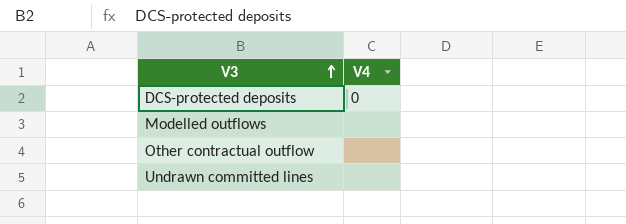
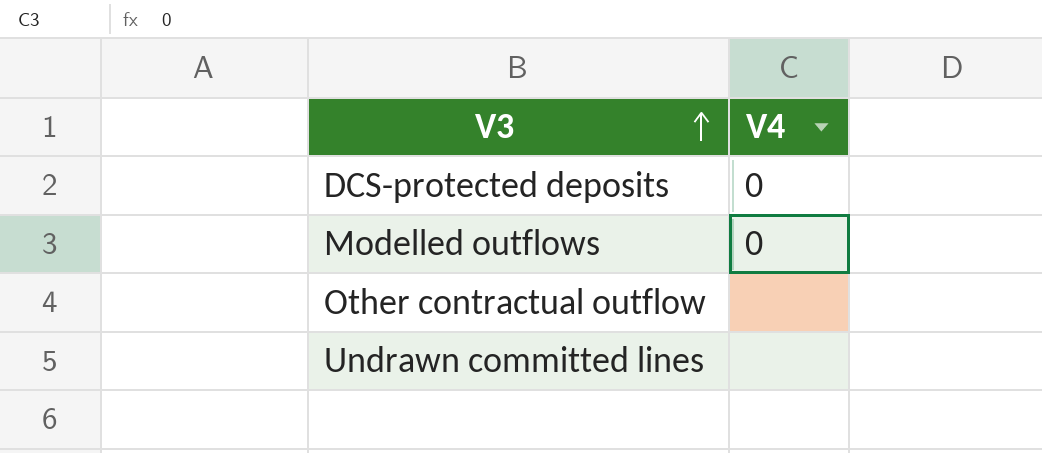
Modelled outflows | V4: none -> 0

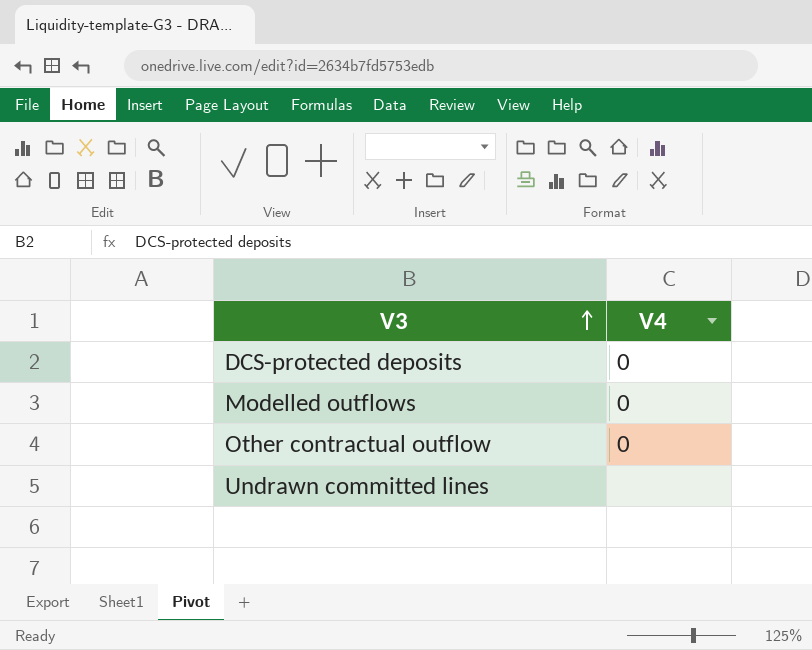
Other contractual outflow | V4: none -> 0

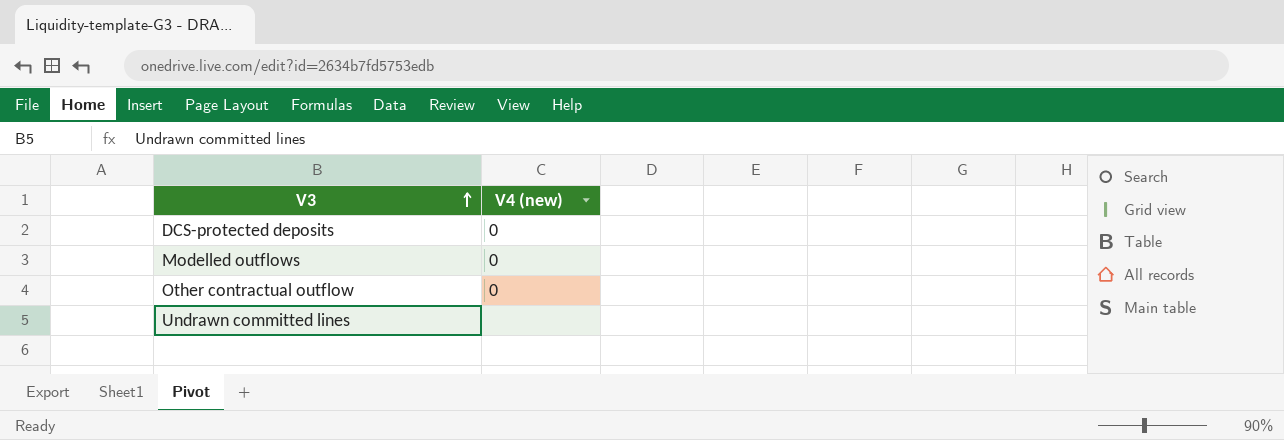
column name: V4 -> V4 (new)

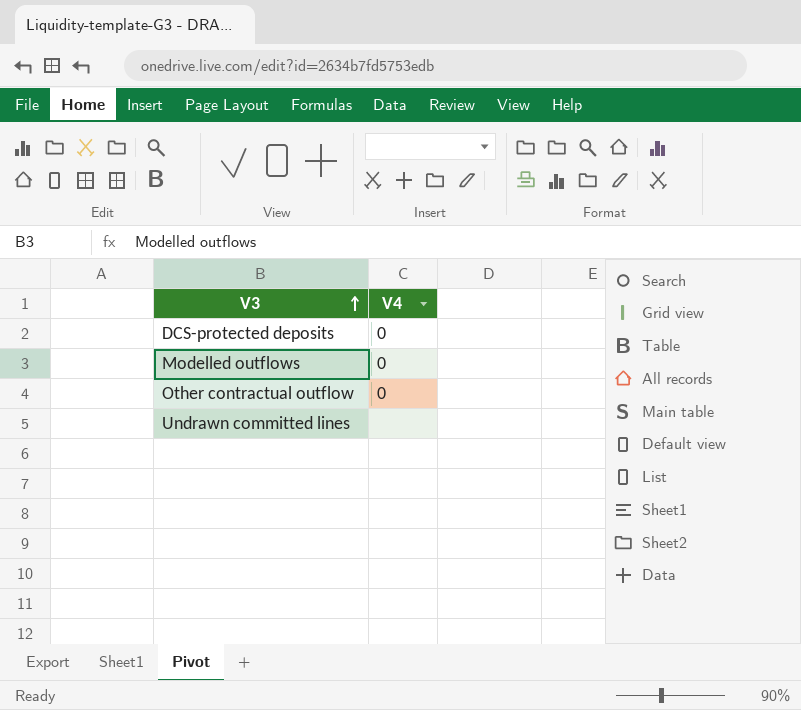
column name: V4 (new) -> V4

